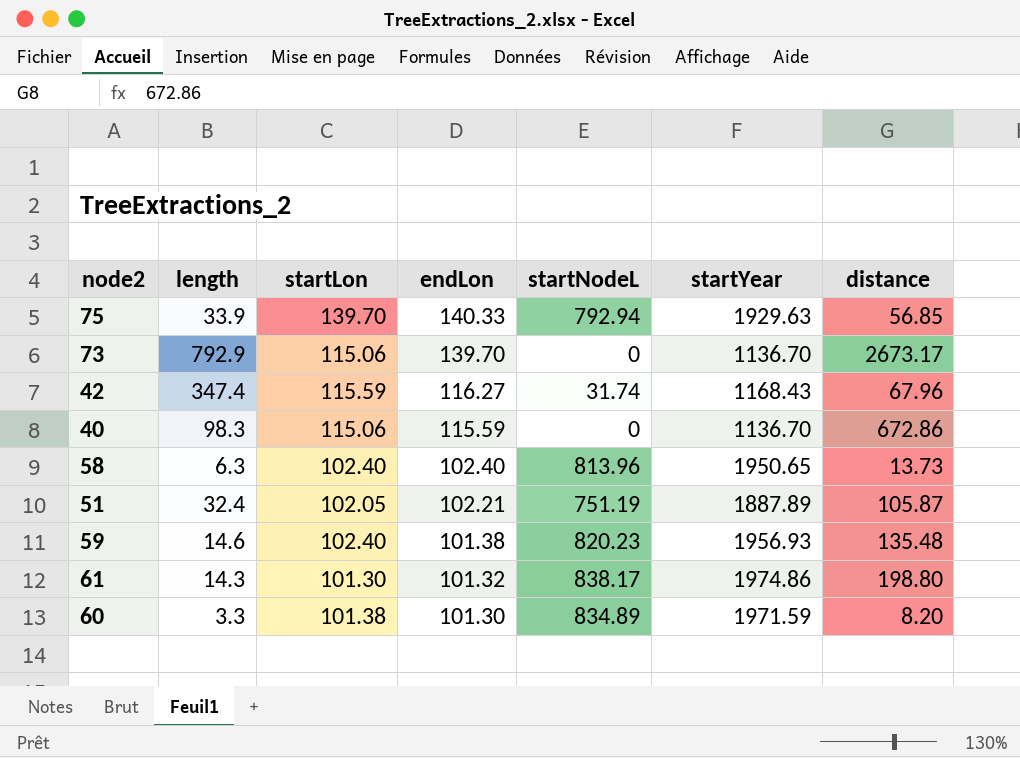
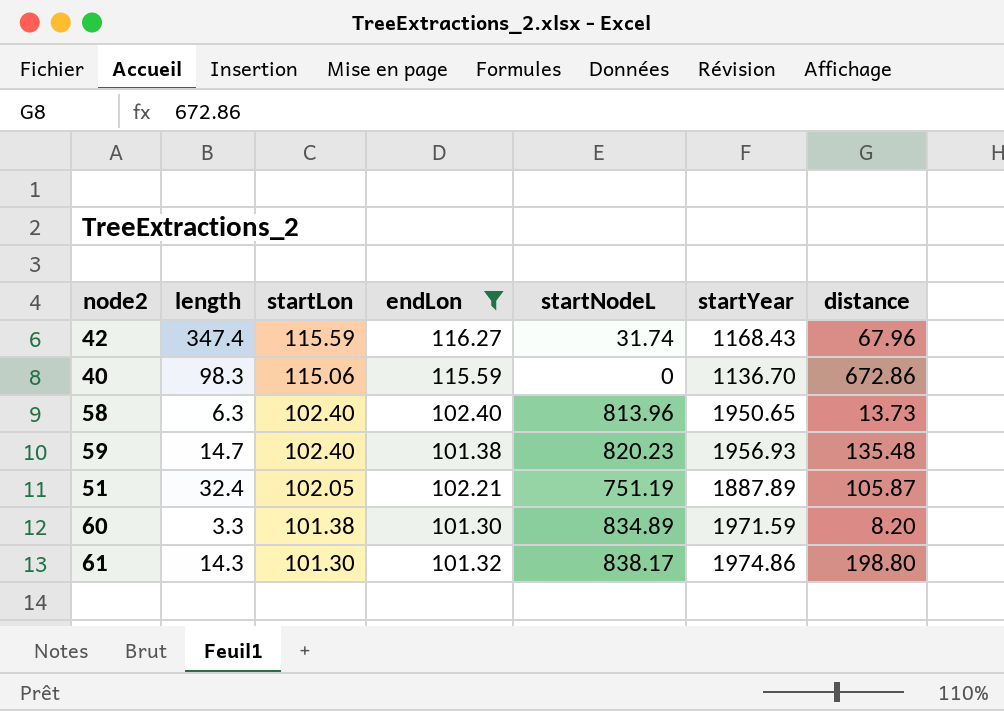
filter: none -> endLon <= 116.27
row order: endLon descending -> startLon descending
59 | length: 14.6 -> 14.7

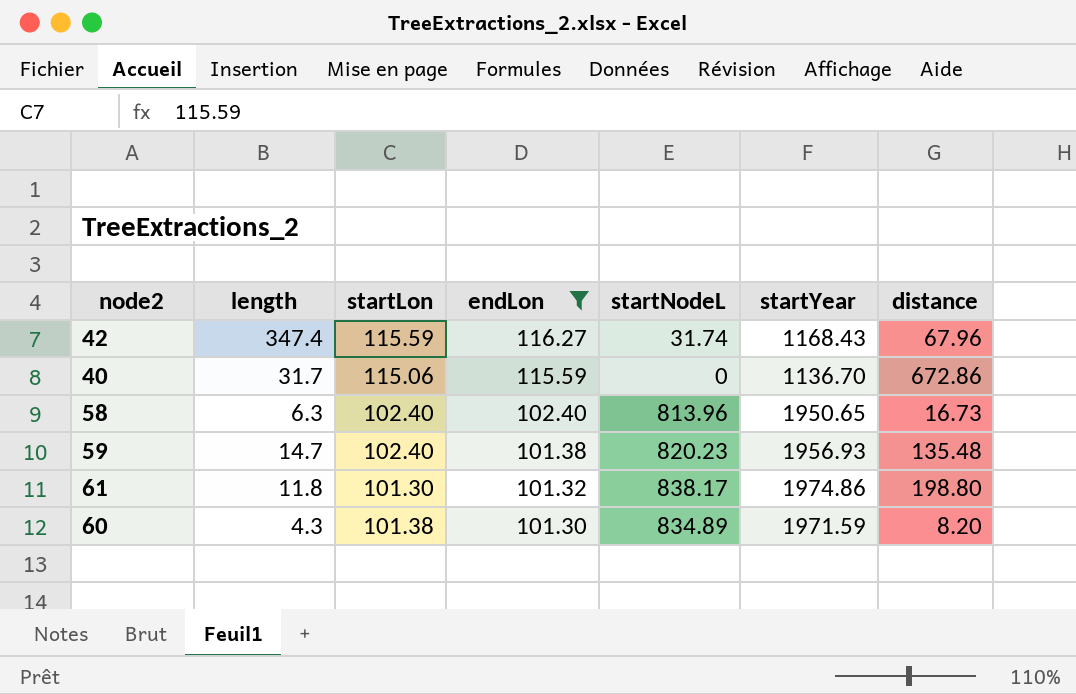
row order: startLon descending -> endLon descending
row 51: 32.4 | 102.05 | 102.21 | 751.19 | 1887.89 | 105.87 -> none
40 | length: 98.3 -> 31.7
58 | distance: 13.73 -> 16.73
61 | length: 14.3 -> 11.8
60 | length: 3.3 -> 4.3

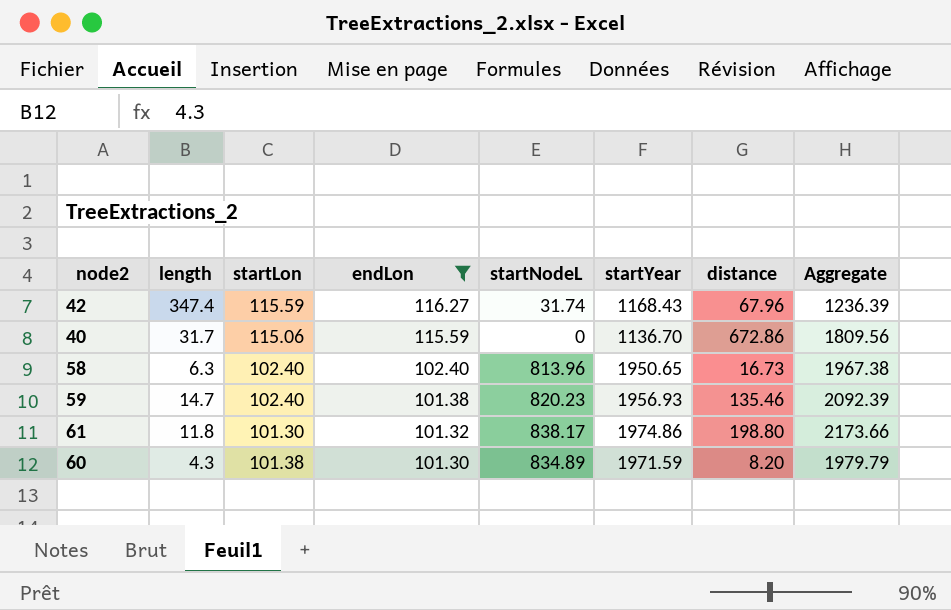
column Aggregate | formula: none -> [startYear] + [distance]
59 | distance: 135.48 -> 135.46

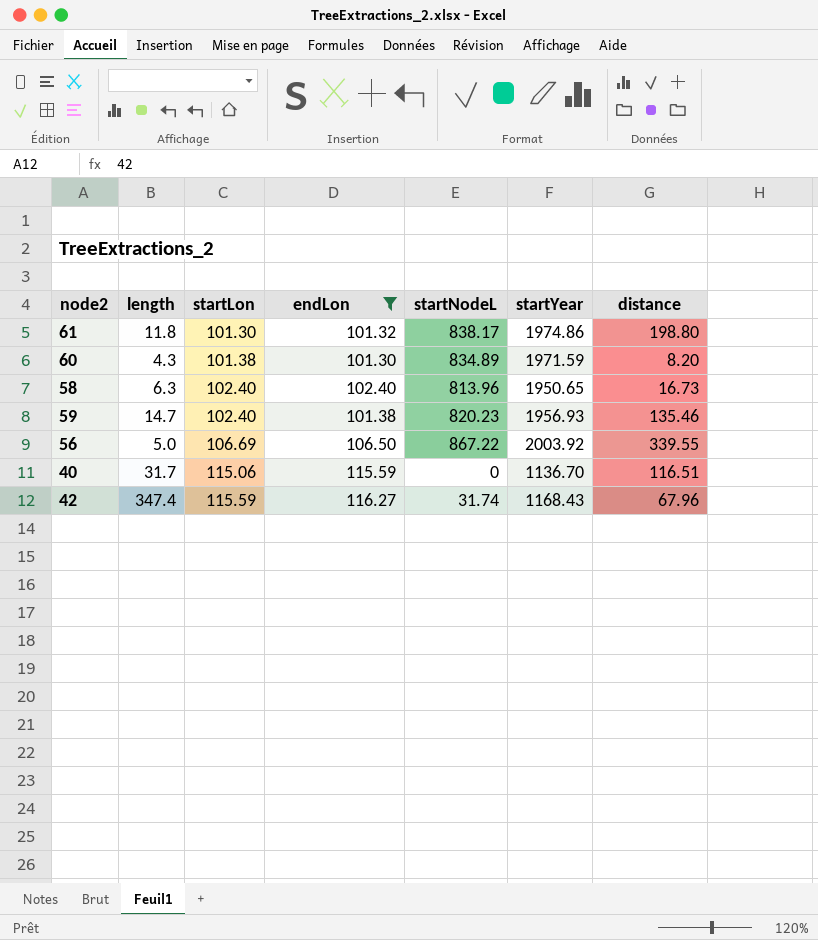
row order: endLon descending -> startLon ascending
column Aggregate | formula: [startYear] + [distance] -> none
row 56: none -> 5.0 | 106.69 | 106.50 | 867.22 | 2003.92 | 339.55
40 | distance: 672.86 -> 116.51

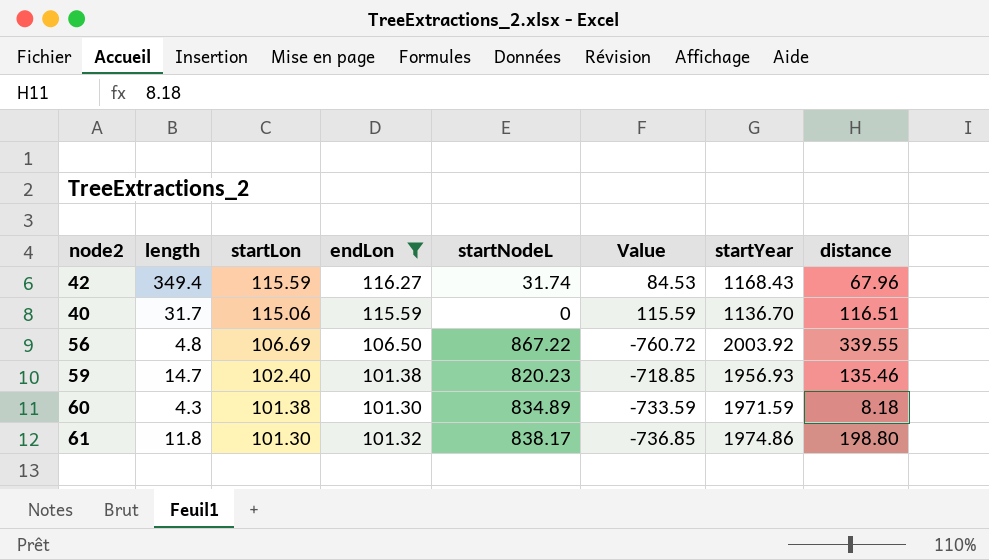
row order: startLon ascending -> startLon descending
column Value | formula: none -> [endLon] - [startNodeL]
row 58: 6.3 | 102.40 | 102.40 | 813.96 | 1950.65 | 16.73 -> none
42 | length: 347.4 -> 349.4
56 | length: 5.0 -> 4.8
60 | distance: 8.20 -> 8.18

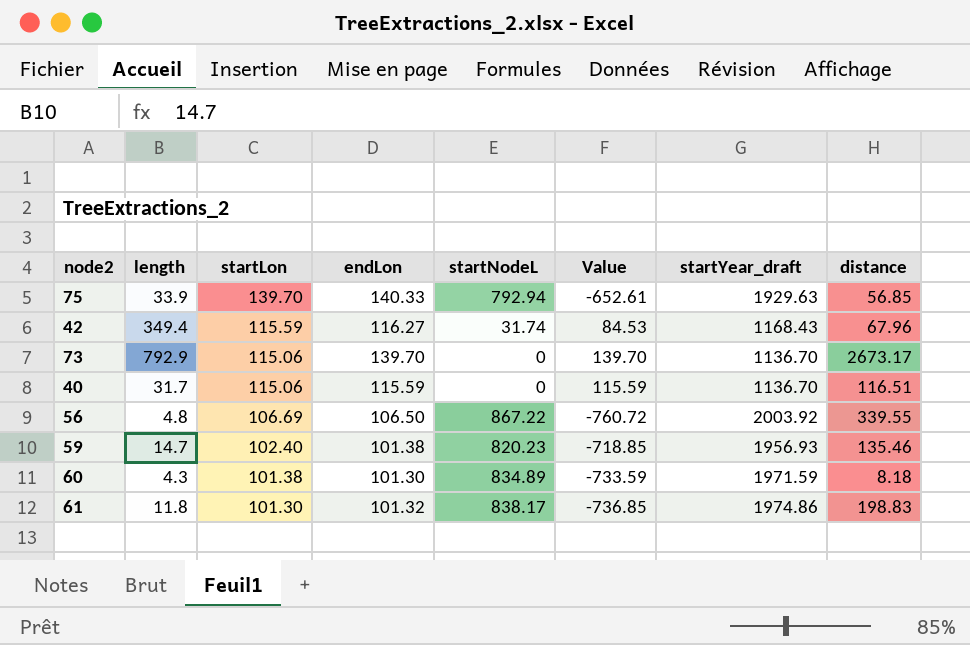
filter: endLon <= 116.27 -> none
column name: startYear -> startYear_draft
61 | distance: 198.80 -> 198.83

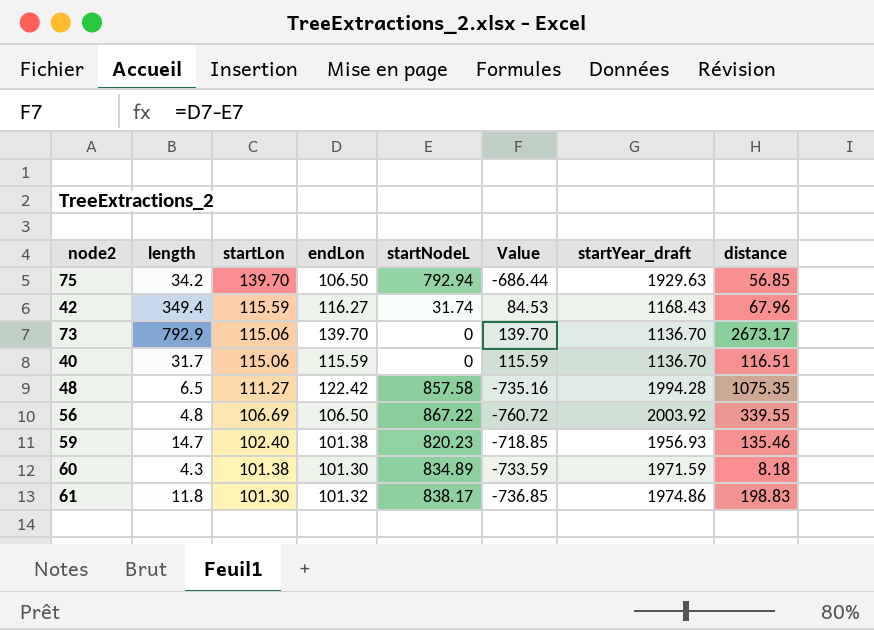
75 | length: 33.9 -> 34.2
75 | endLon: 140.33 -> 106.50
75 | Value: -652.61 -> -686.44
row 48: none -> 6.5 | 111.27 | 122.42 | 857.58 | -735.16 | 1994.28 | 1075.35

